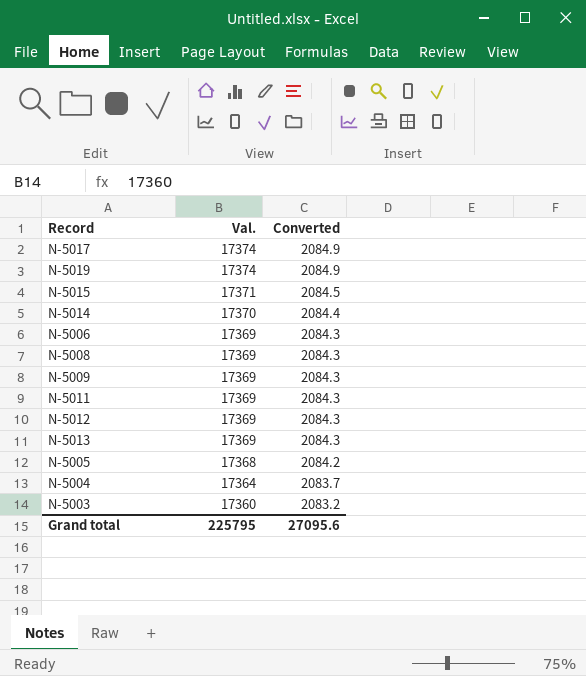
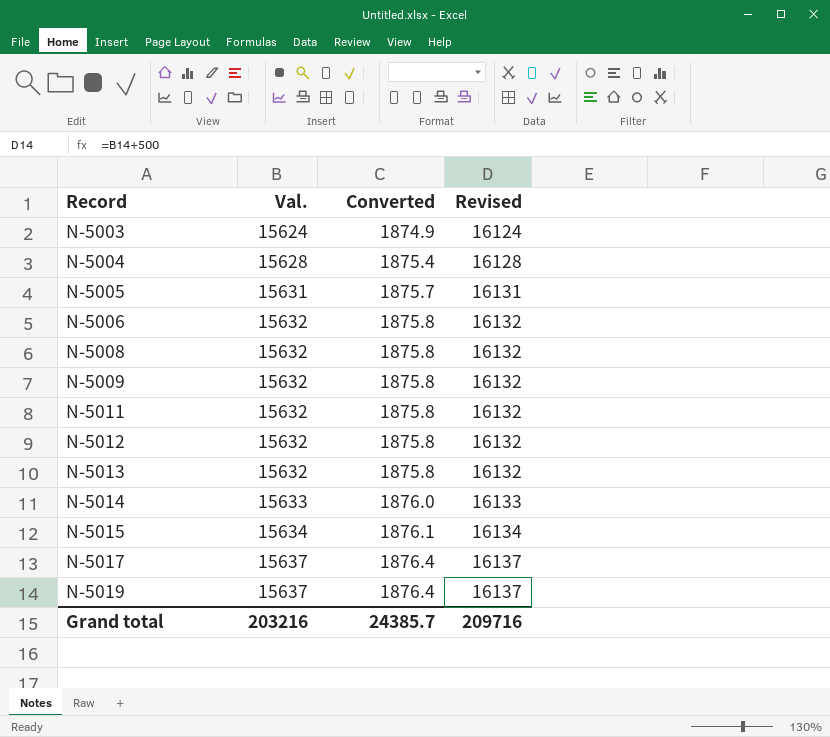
row order: Val. descending -> Record ascending
column Revised | formula: none -> [Val.] + 500
N-5003 | Val.: 17360 -> 15624
N-5003 | Converted: 2083.2 -> 1874.9
N-5004 | Val.: 17364 -> 15628
N-5004 | Converted: 2083.7 -> 1875.4
N-5005 | Val.: 17368 -> 15631
N-5005 | Converted: 2084.2 -> 1875.7
N-5006 | Val.: 17369 -> 15632
N-5006 | Converted: 2084.3 -> 1875.8
N-5008 | Val.: 17369 -> 15632
N-5008 | Converted: 2084.3 -> 1875.8
N-5009 | Val.: 17369 -> 15632
N-5009 | Converted: 2084.3 -> 1875.8
N-5011 | Val.: 17369 -> 15632
N-5011 | Converted: 2084.3 -> 1875.8
N-5012 | Val.: 17369 -> 15632
N-5012 | Converted: 2084.3 -> 1875.8
N-5013 | Val.: 17369 -> 15632
N-5013 | Converted: 2084.3 -> 1875.8
N-5014 | Val.: 17370 -> 15633
N-5014 | Converted: 2084.4 -> 1876.0
N-5015 | Val.: 17371 -> 15634
N-5015 | Converted: 2084.5 -> 1876.1
N-5017 | Val.: 17374 -> 15637
N-5017 | Converted: 2084.9 -> 1876.4
N-5019 | Val.: 17374 -> 15637
N-5019 | Converted: 2084.9 -> 1876.4
Grand total | Val.: 225795 -> 203216
Grand total | Converted: 27095.6 -> 24385.7

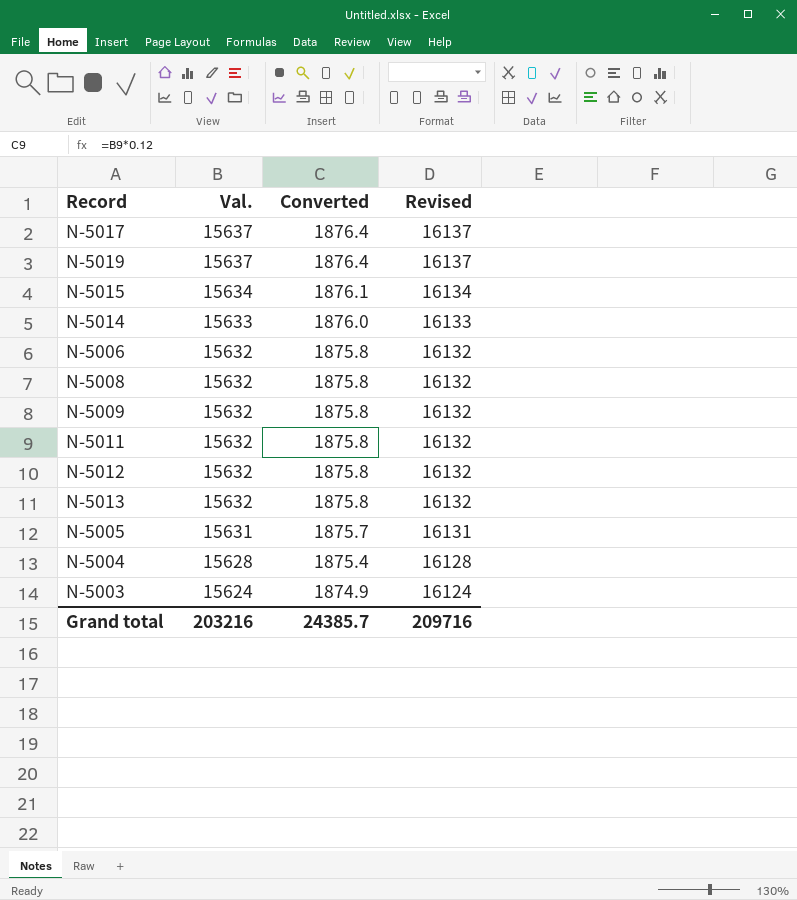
row order: Record ascending -> Val. descending

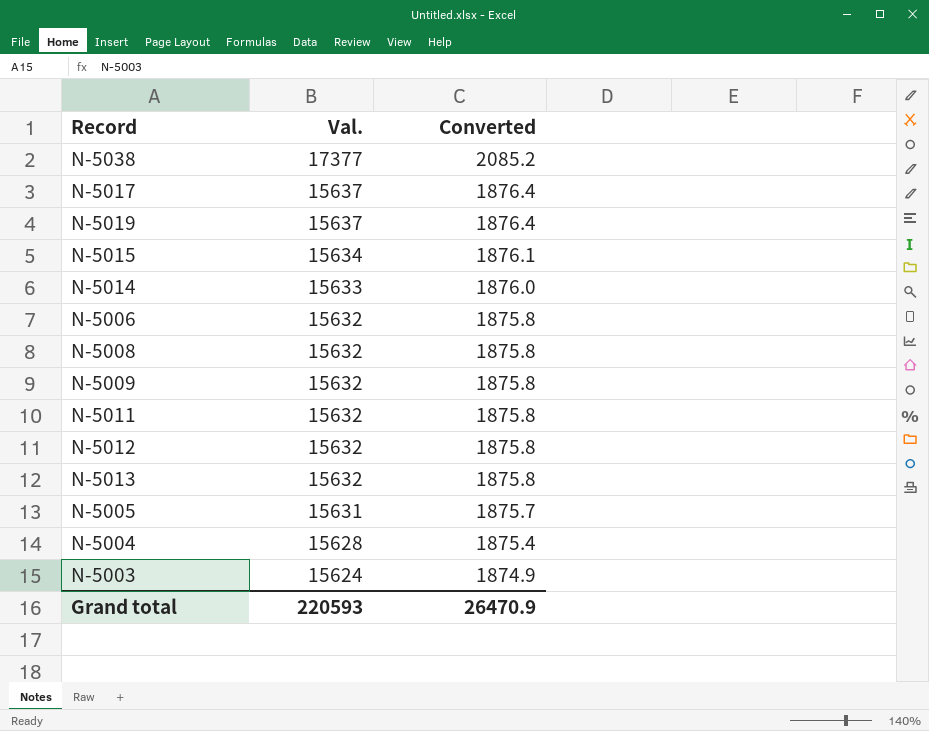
column Revised | formula: [Val.] + 500 -> none
row N-5038: none -> 17377 | 2085.2
Grand total | Val.: 203216 -> 220593
Grand total | Converted: 24385.7 -> 26470.9

